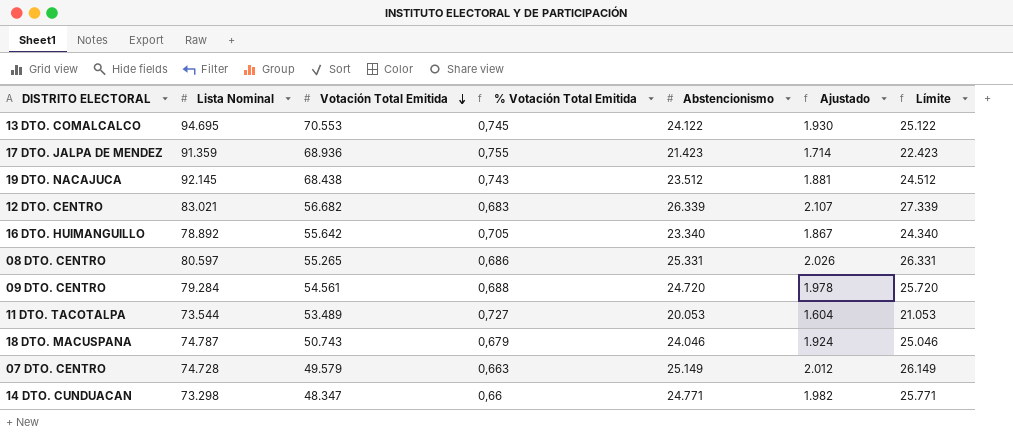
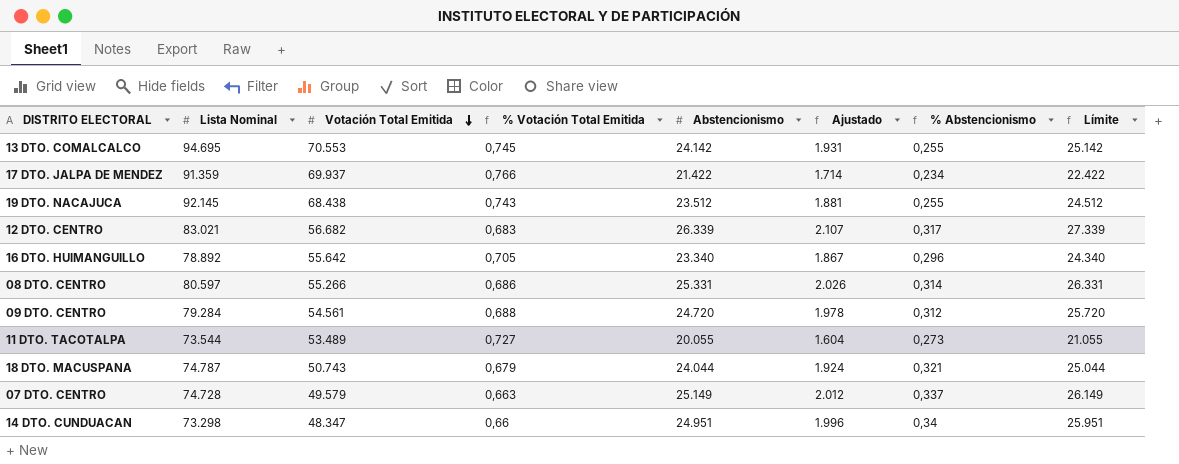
column % Abstencionismo | formula: none -> [Abstencionismo] / [Lista Nominal]
13 DTO. COMALCALCO | Abstencionismo: 24.122 -> 24.142
13 DTO. COMALCALCO | Ajustado: 1.930 -> 1.931
13 DTO. COMALCALCO | Límite: 25.122 -> 25.142
17 DTO. JALPA DE MENDEZ | Votación Total Emitida: 68.936 -> 69.937
17 DTO. JALPA DE MENDEZ | % Votación Total Emitida: 0,755 -> 0,766
17 DTO. JALPA DE MENDEZ | Abstencionismo: 21.423 -> 21.422
17 DTO. JALPA DE MENDEZ | Límite: 22.423 -> 22.422
08 DTO. CENTRO | Votación Total Emitida: 55.265 -> 55.266
11 DTO. TACOTALPA | Abstencionismo: 20.053 -> 20.055
11 DTO. TACOTALPA | Límite: 21.053 -> 21.055
18 DTO. MACUSPANA | Abstencionismo: 24.046 -> 24.044
18 DTO. MACUSPANA | Límite: 25.046 -> 25.044
14 DTO. CUNDUACAN | Abstencionismo: 24.771 -> 24.951
14 DTO. CUNDUACAN | Ajustado: 1.982 -> 1.996
14 DTO. CUNDUACAN | Límite: 25.771 -> 25.951

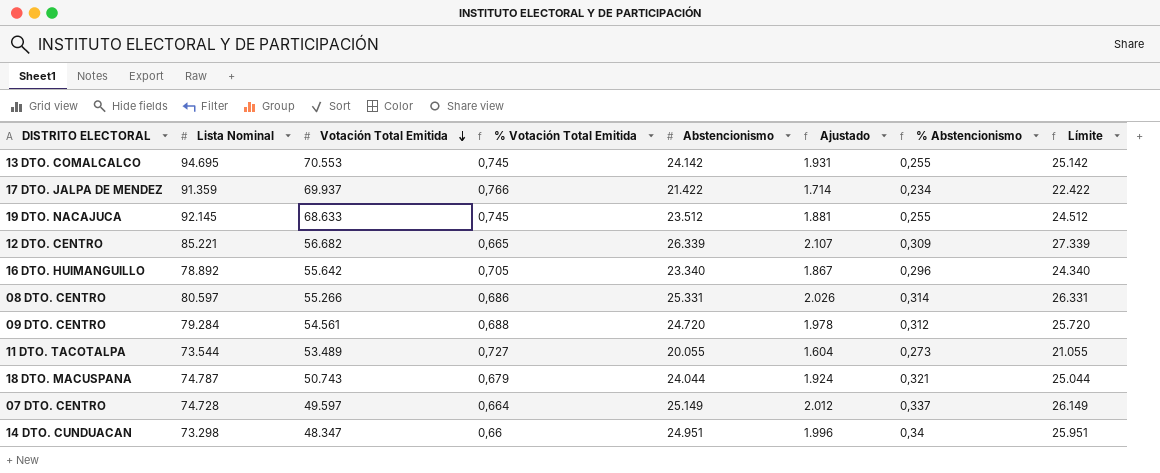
19 DTO. NACAJUCA | Votación Total Emitida: 68.438 -> 68.633
19 DTO. NACAJUCA | % Votación Total Emitida: 0,743 -> 0,745
12 DTO. CENTRO | Lista Nominal: 83.021 -> 85.221
12 DTO. CENTRO | % Votación Total Emitida: 0,683 -> 0,665
12 DTO. CENTRO | % Abstencionismo: 0,317 -> 0,309
07 DTO. CENTRO | Votación Total Emitida: 49.579 -> 49.597
07 DTO. CENTRO | % Votación Total Emitida: 0,663 -> 0,664

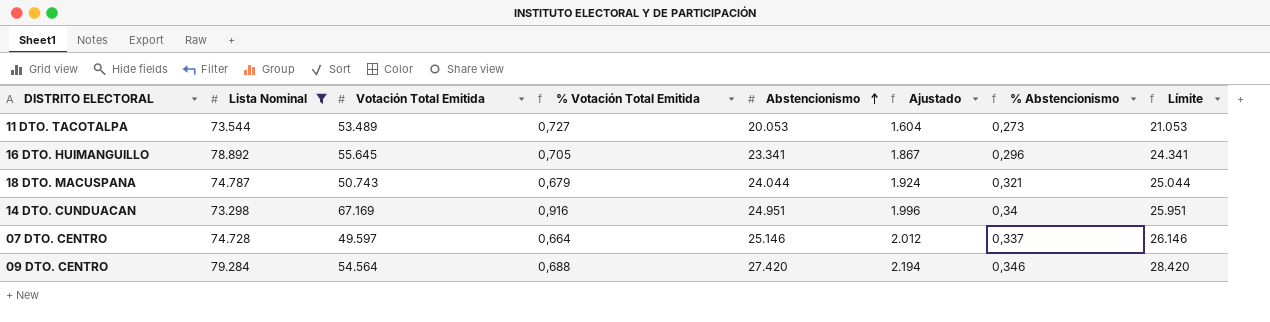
filter: none -> Lista Nominal <= 79.284
row order: Votación Total Emitida descending -> Abstencionismo ascending
11 DTO. TACOTALPA | Abstencionismo: 20.055 -> 20.053
11 DTO. TACOTALPA | Límite: 21.055 -> 21.053
16 DTO. HUIMANGUILLO | Votación Total Emitida: 55.642 -> 55.645
16 DTO. HUIMANGUILLO | Abstencionismo: 23.340 -> 23.341
16 DTO. HUIMANGUILLO | Límite: 24.340 -> 24.341
14 DTO. CUNDUACAN | Votación Total Emitida: 48.347 -> 67.169
14 DTO. CUNDUACAN | % Votación Total Emitida: 0,66 -> 0,916
07 DTO. CENTRO | Abstencionismo: 25.149 -> 25.146
07 DTO. CENTRO | Límite: 26.149 -> 26.146
09 DTO. CENTRO | Votación Total Emitida: 54.561 -> 54.564
09 DTO. CENTRO | Abstencionismo: 24.720 -> 27.420
09 DTO. CENTRO | Ajustado: 1.978 -> 2.194
09 DTO. CENTRO | % Abstencionismo: 0,312 -> 0,346
09 DTO. CENTRO | Límite: 25.720 -> 28.420

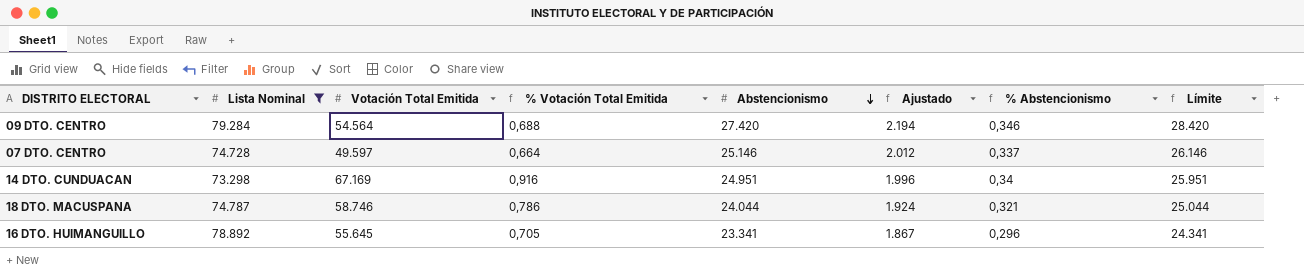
row order: Abstencionismo ascending -> Abstencionismo descending
row 11 DTO. TACOTALPA: 73.544 | 53.489 | 0,727 | 20.053 | 1.604 | 0,273 | 21.053 -> none
18 DTO. MACUSPANA | Votación Total Emitida: 50.743 -> 58.746
18 DTO. MACUSPANA | % Votación Total Emitida: 0,679 -> 0,786

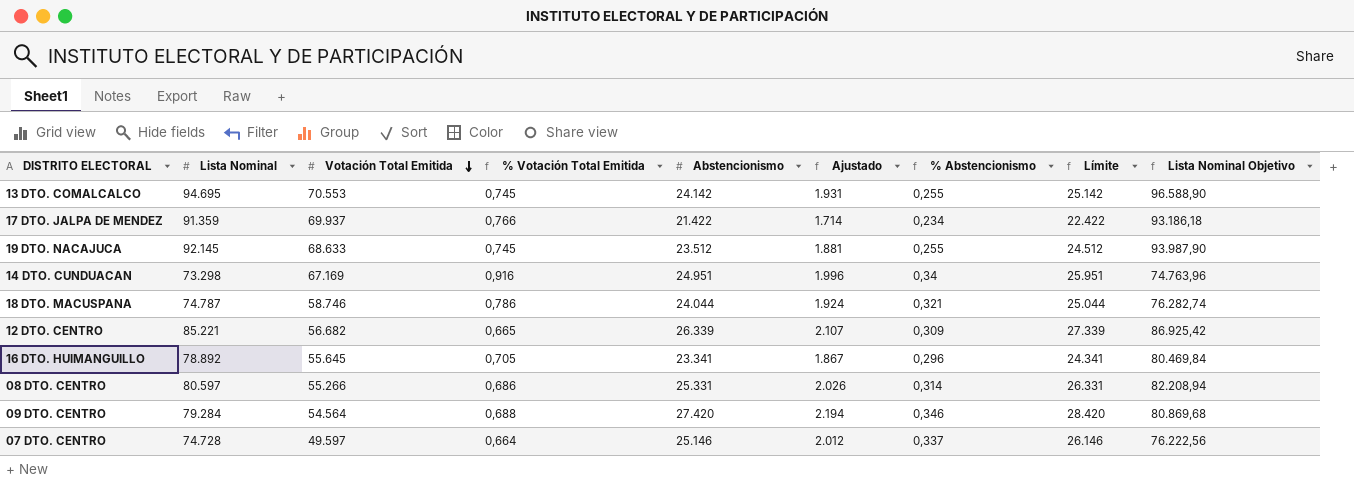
filter: Lista Nominal <= 79.284 -> none
row order: Abstencionismo descending -> Votación Total Emitida descending
column Lista Nominal Objetivo | formula: none -> [Lista Nominal] * 1,02

